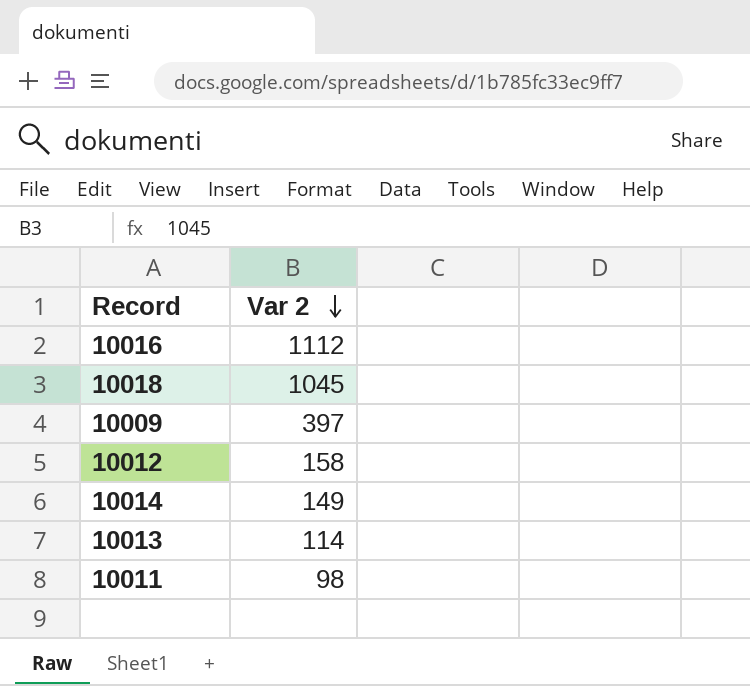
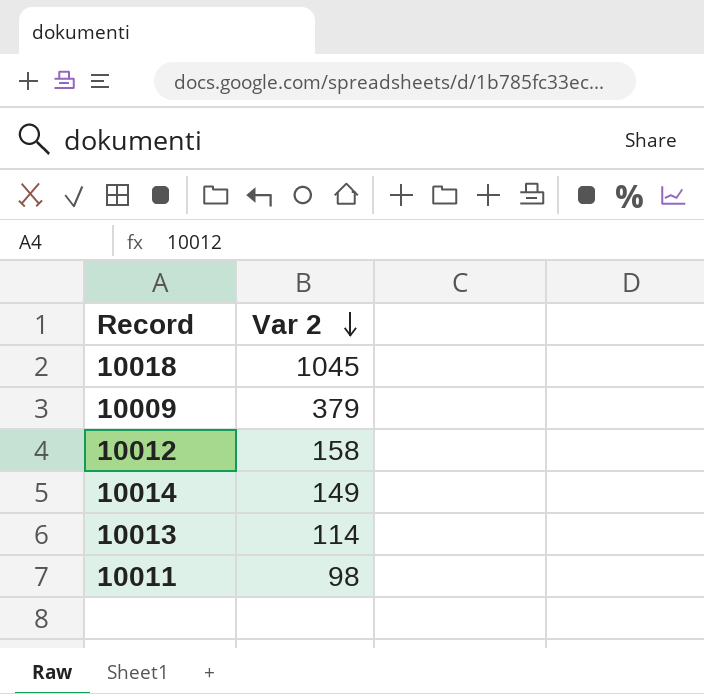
row 10016: 1112 -> none
10009 | Var 2: 397 -> 379

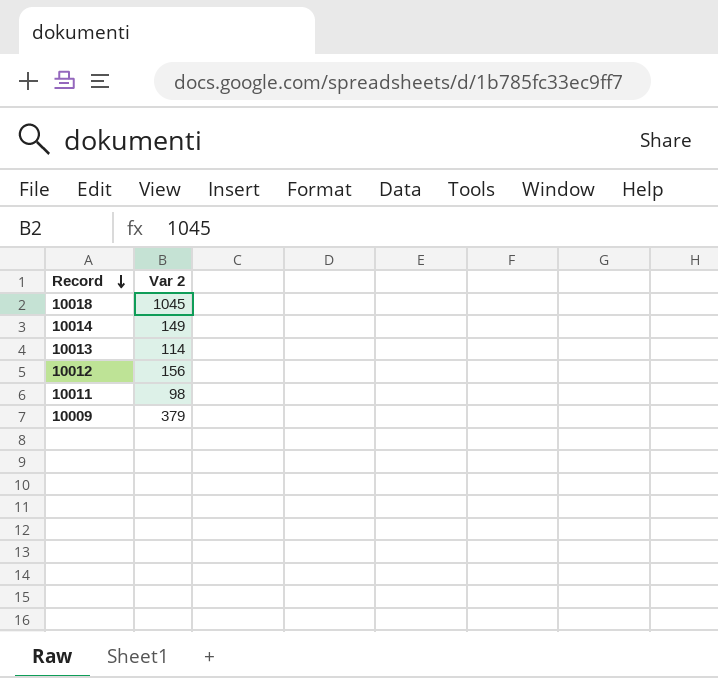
row order: Var 2 descending -> Record descending
10012 | Var 2: 158 -> 156

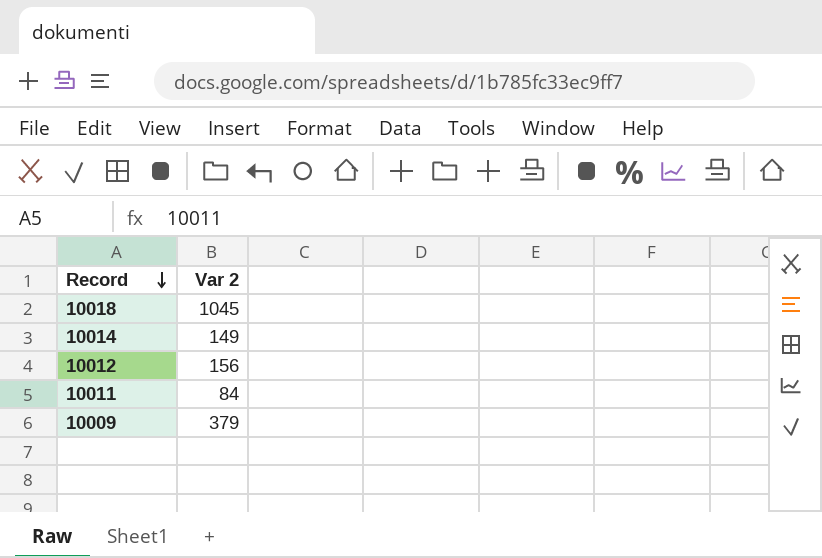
row 10013: 114 -> none
10011 | Var 2: 98 -> 84

